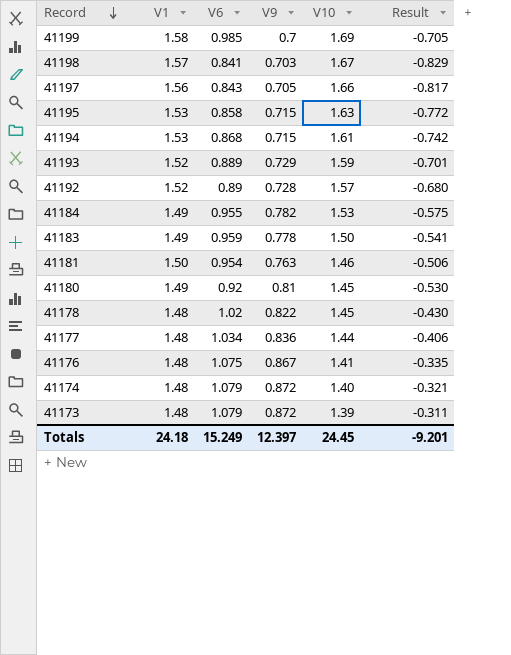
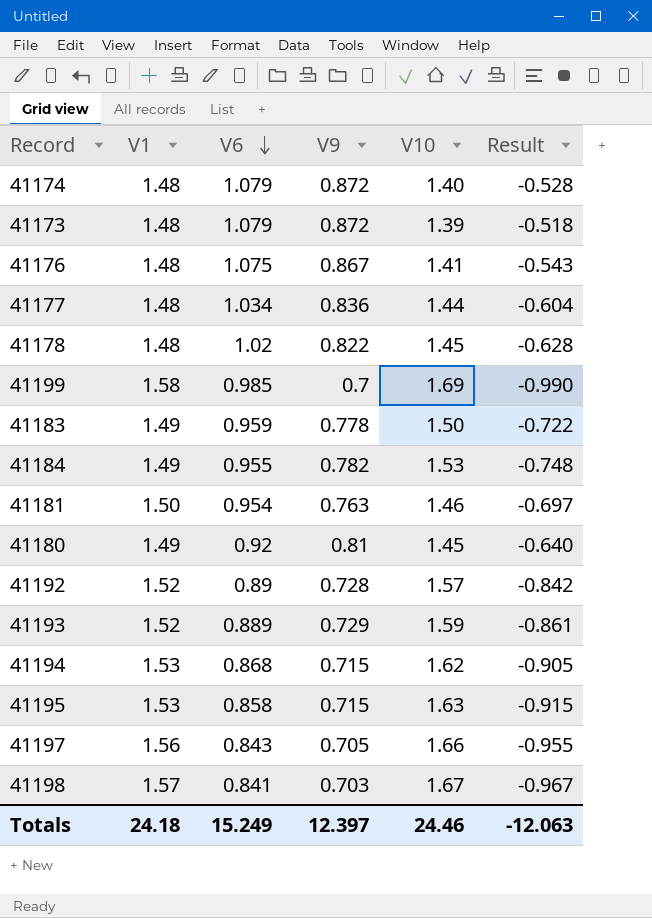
row order: Record descending -> V6 descending
column Result | formula: [V6] - [V10] -> [V9] - [V10]
41194 | V10: 1.61 -> 1.62
Totals | V10: 24.45 -> 24.46
Totals | Result: -9.201 -> -12.063

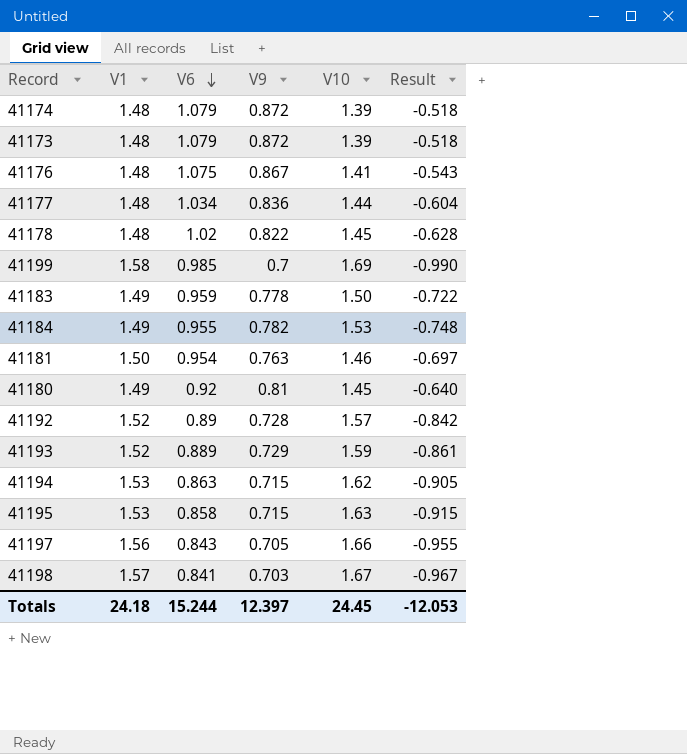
41174 | V10: 1.40 -> 1.39
41174 | Result: -0.528 -> -0.518
41194 | V6: 0.868 -> 0.863
Totals | V6: 15.249 -> 15.244
Totals | V10: 24.46 -> 24.45
Totals | Result: -12.063 -> -12.053

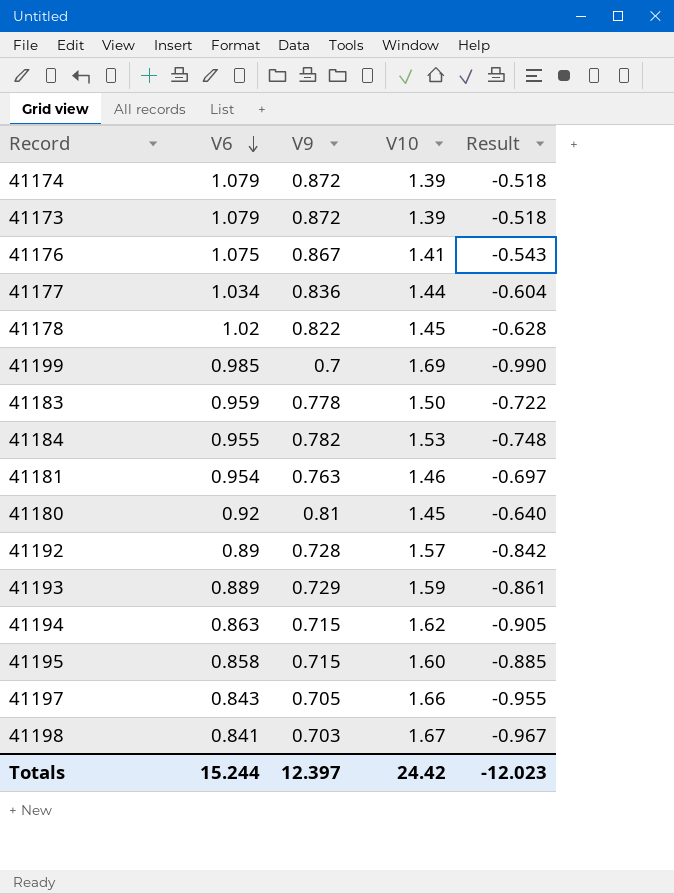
column V1 | position: 2 -> none
41195 | V10: 1.63 -> 1.60
41195 | Result: -0.915 -> -0.885
Totals | V10: 24.45 -> 24.42
Totals | Result: -12.053 -> -12.023

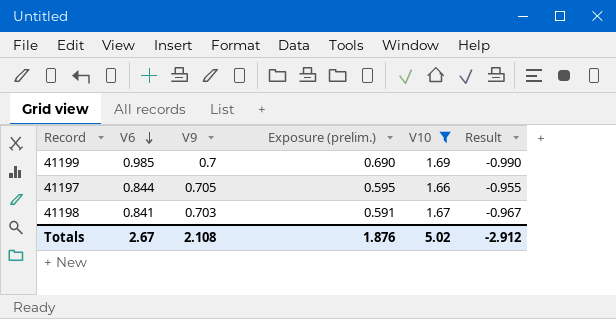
filter: none -> V10 >= 1.66
column Exposure (prelim.) | formula: none -> [V6] * [V9]
41197 | V6: 0.843 -> 0.844
Totals | V6: 15.244 -> 2.67
Totals | V9: 12.397 -> 2.108
Totals | V10: 24.42 -> 5.02
Totals | Result: -12.023 -> -2.912

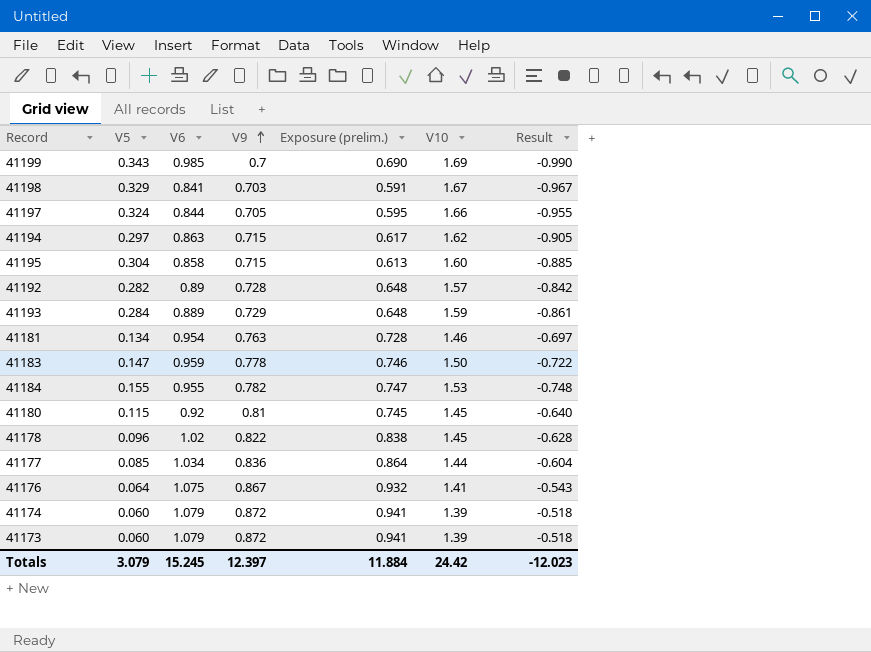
filter: V10 >= 1.66 -> none
row order: V6 descending -> V9 ascending
column V5 | position: none -> 2
Totals | V6: 2.67 -> 15.245
Totals | V9: 2.108 -> 12.397
Totals | Exposure (prelim.): 1.876 -> 11.884
Totals | V10: 5.02 -> 24.42
Totals | Result: -2.912 -> -12.023

